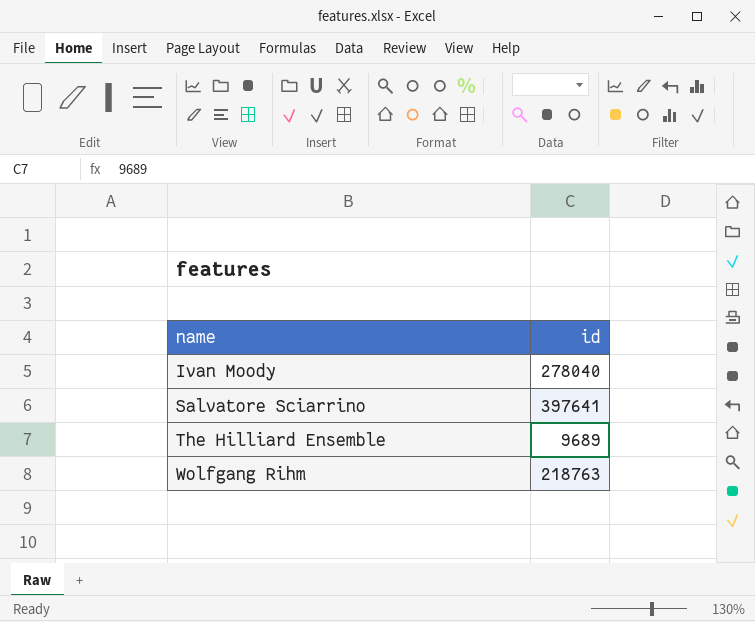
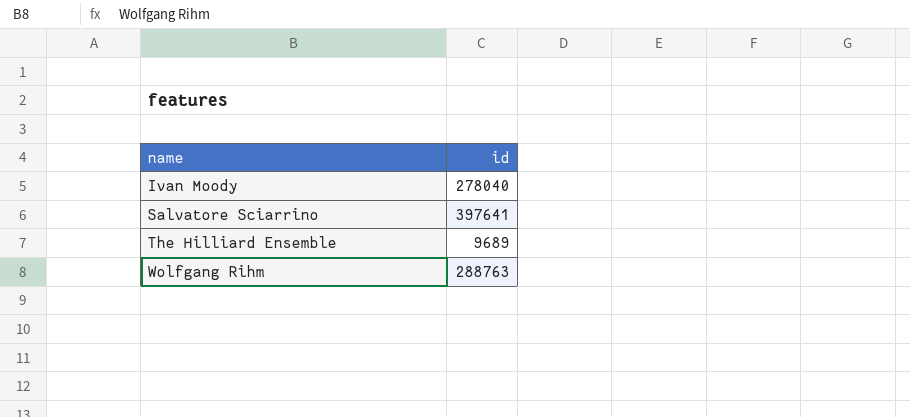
Wolfgang Rihm | id: 218763 -> 288763

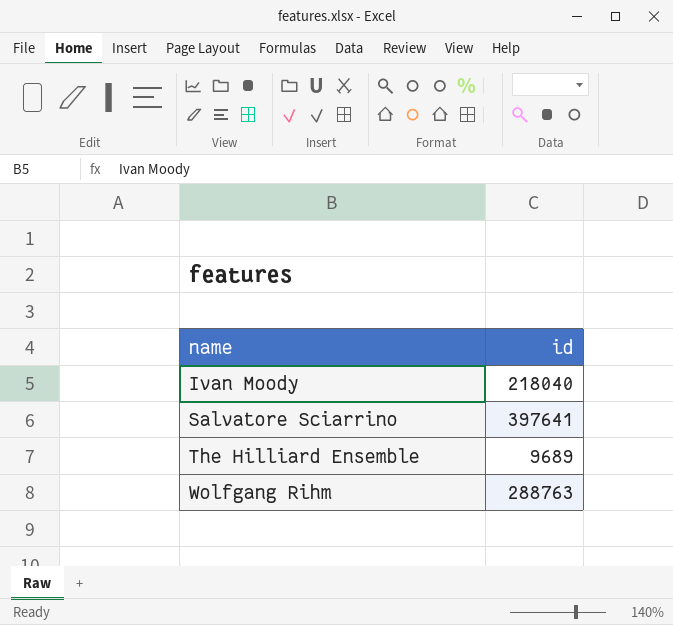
Ivan Moody | id: 278040 -> 218040

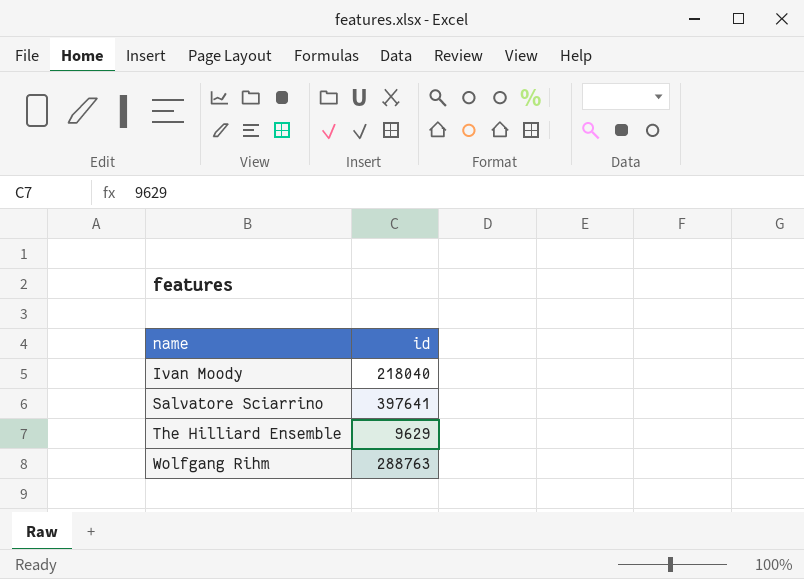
The Hilliard Ensemble | id: 9689 -> 9629

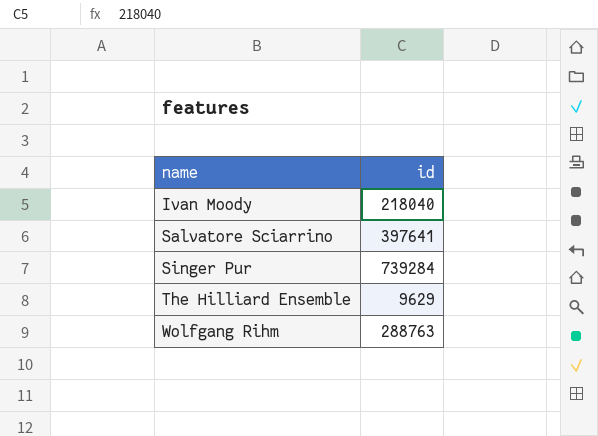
row Singer Pur: none -> 739284

